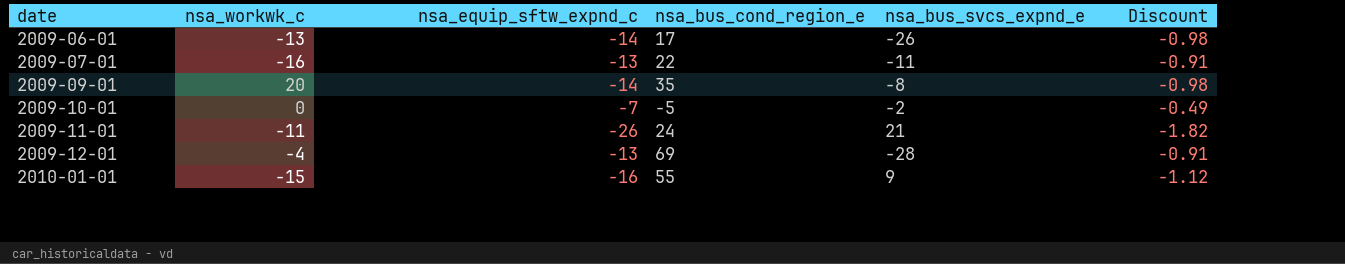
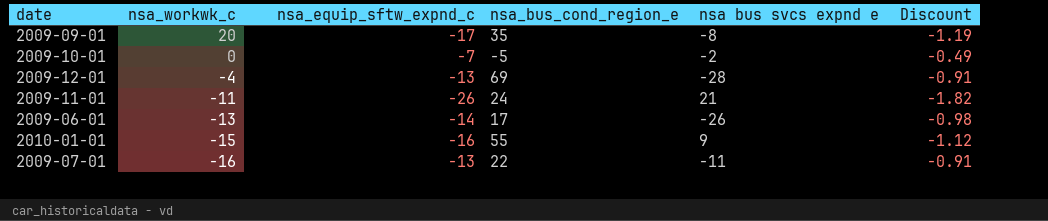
row order: date ascending -> nsa_workwk_c descending
column name: nsa_bus_svcs_expnd_e -> nsa bus svcs expnd e
2009-09-01 | nsa_equip_sftw_expnd_c: -14 -> -17
2009-09-01 | Discount: -0.98 -> -1.19

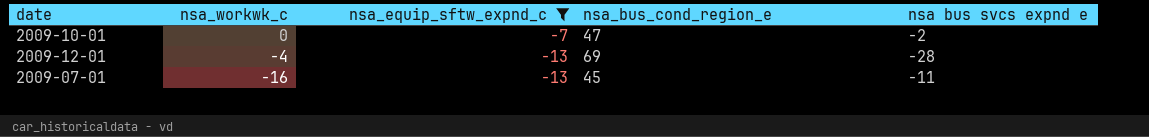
filter: none -> nsa_equip_sftw_expnd_c >= -13
column Discount | formula: [nsa_equip_sftw_expnd_c] * 0.07 -> none
2009-10-01 | nsa_bus_cond_region_e: -5 -> 47
2009-07-01 | nsa_bus_cond_region_e: 22 -> 45

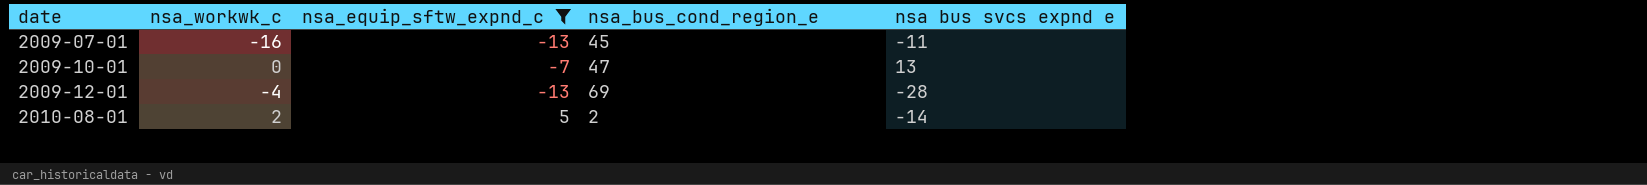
row order: nsa_workwk_c descending -> date ascending
2009-10-01 | nsa bus svcs expnd e: -2 -> 13
row 2010-08-01: none -> 2 | 5 | 2 | -14

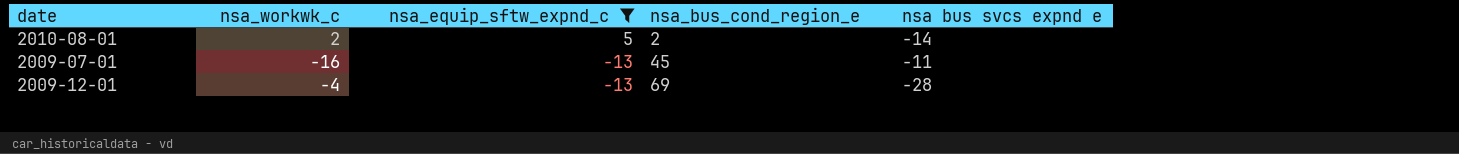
row order: date ascending -> nsa_equip_sftw_expnd_c descending
row 2009-10-01: 0 | -7 | 47 | 13 -> none

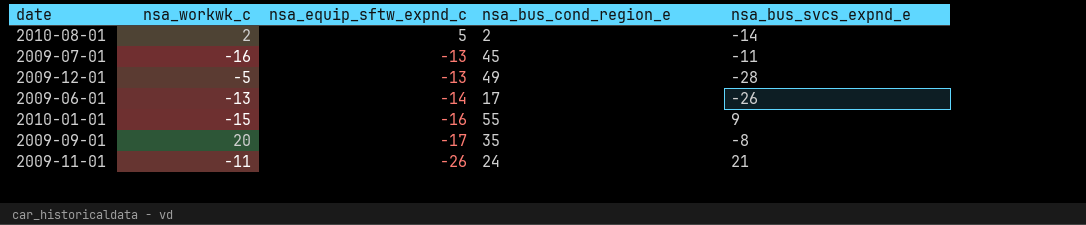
filter: nsa_equip_sftw_expnd_c >= -13 -> none
column name: nsa bus svcs expnd e -> nsa_bus_svcs_expnd_e
2009-12-01 | nsa_workwk_c: -4 -> -5
2009-12-01 | nsa_bus_cond_region_e: 69 -> 49

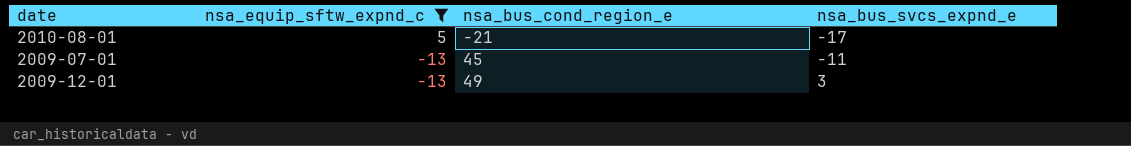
filter: none -> nsa_equip_sftw_expnd_c >= -13
column nsa_workwk_c | position: 2 -> none
2010-08-01 | nsa_bus_cond_region_e: 2 -> -21
2010-08-01 | nsa_bus_svcs_expnd_e: -14 -> -17
2009-12-01 | nsa_bus_svcs_expnd_e: -28 -> 3

